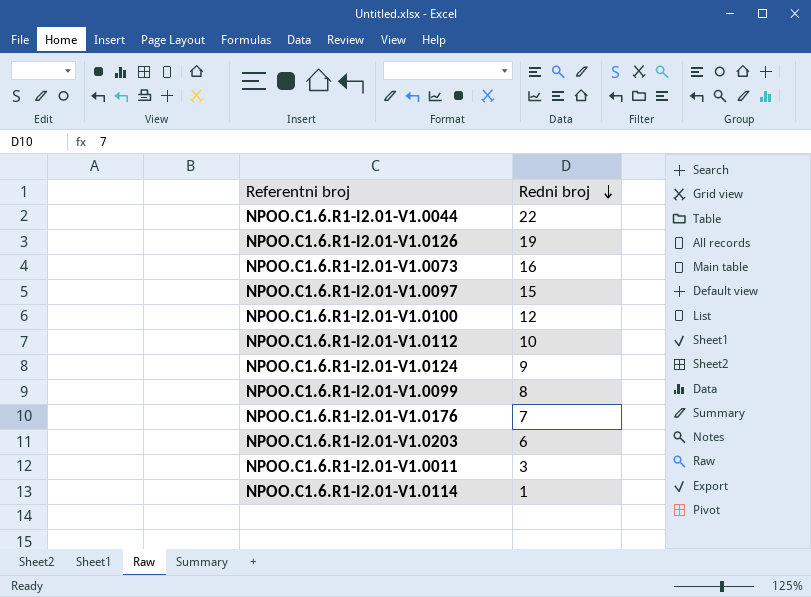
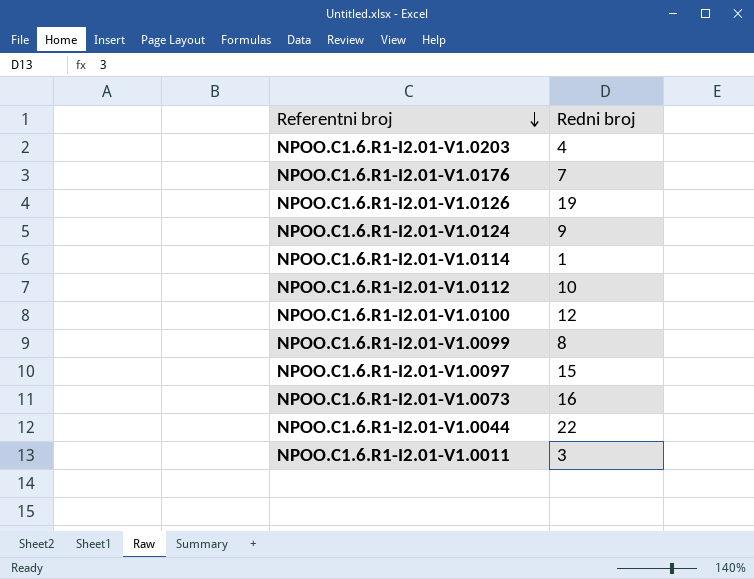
row order: Redni broj descending -> Referentni broj descending
NPOO.C1.6.R1-I2.01-V1.0203 | Redni broj: 6 -> 4

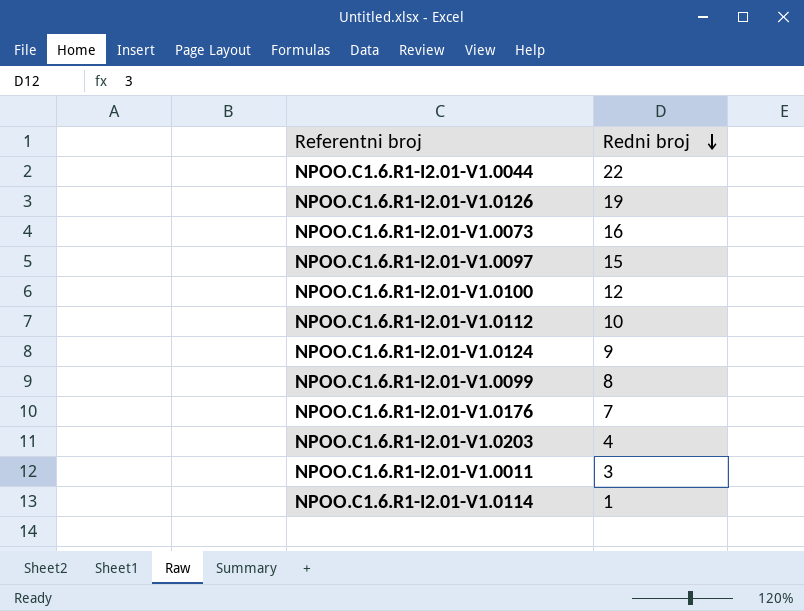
row order: Referentni broj descending -> Redni broj descending

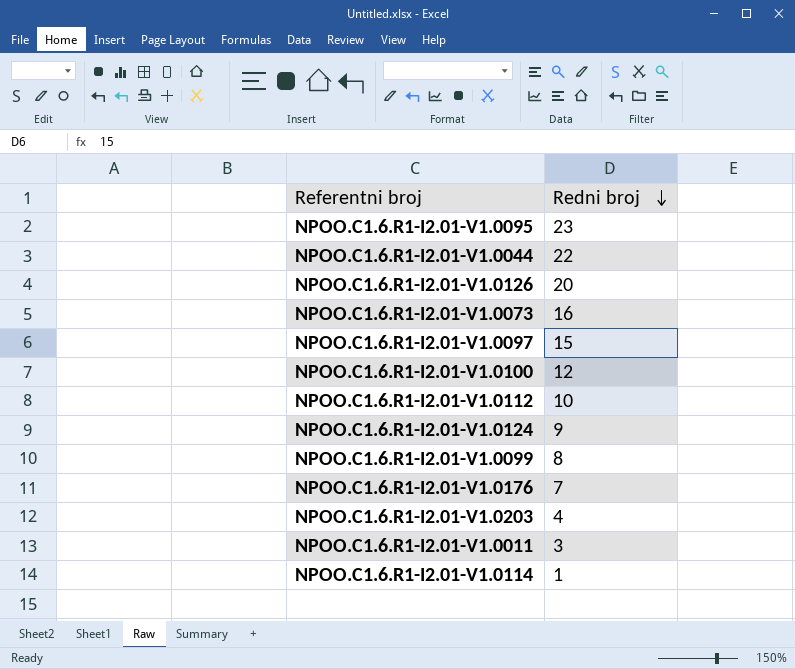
row NPOO.C1.6.R1-I2.01-V1.0095: none -> 23
NPOO.C1.6.R1-I2.01-V1.0126 | Redni broj: 19 -> 20

